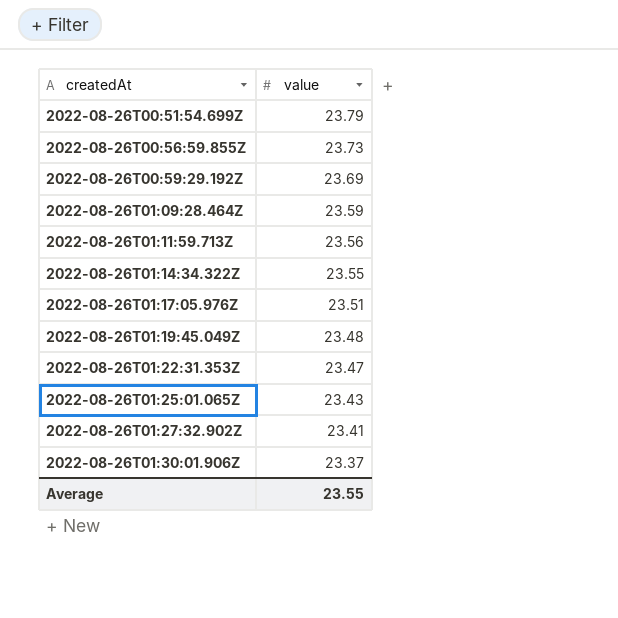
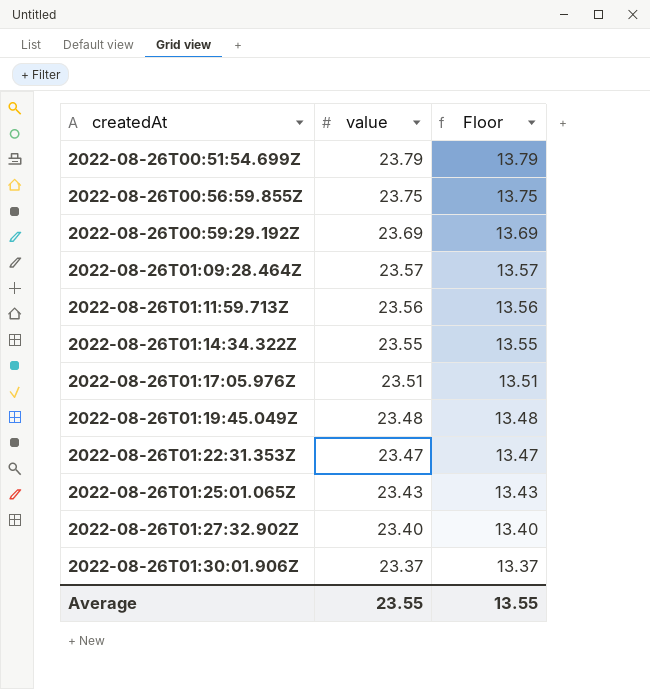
column Floor | formula: none -> [value] - 10
2022-08-26T00:56:59.855Z | value: 23.73 -> 23.75
2022-08-26T01:09:28.464Z | value: 23.59 -> 23.57
2022-08-26T01:27:32.902Z | value: 23.41 -> 23.40

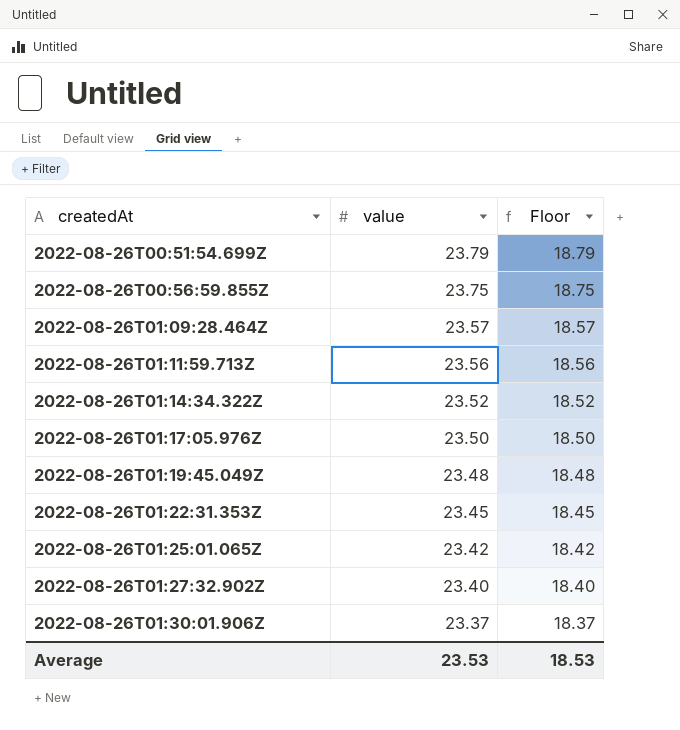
column Floor | formula: [value] - 10 -> [value] - 5
row 2022-08-26T00:59:29.192Z: 23.69 | 13.69 -> none
2022-08-26T01:14:34.322Z | value: 23.55 -> 23.52
2022-08-26T01:17:05.976Z | value: 23.51 -> 23.50
2022-08-26T01:22:31.353Z | value: 23.47 -> 23.45
2022-08-26T01:25:01.065Z | value: 23.43 -> 23.42
Average | value: 23.55 -> 23.53
Average | Floor: 13.55 -> 18.53

